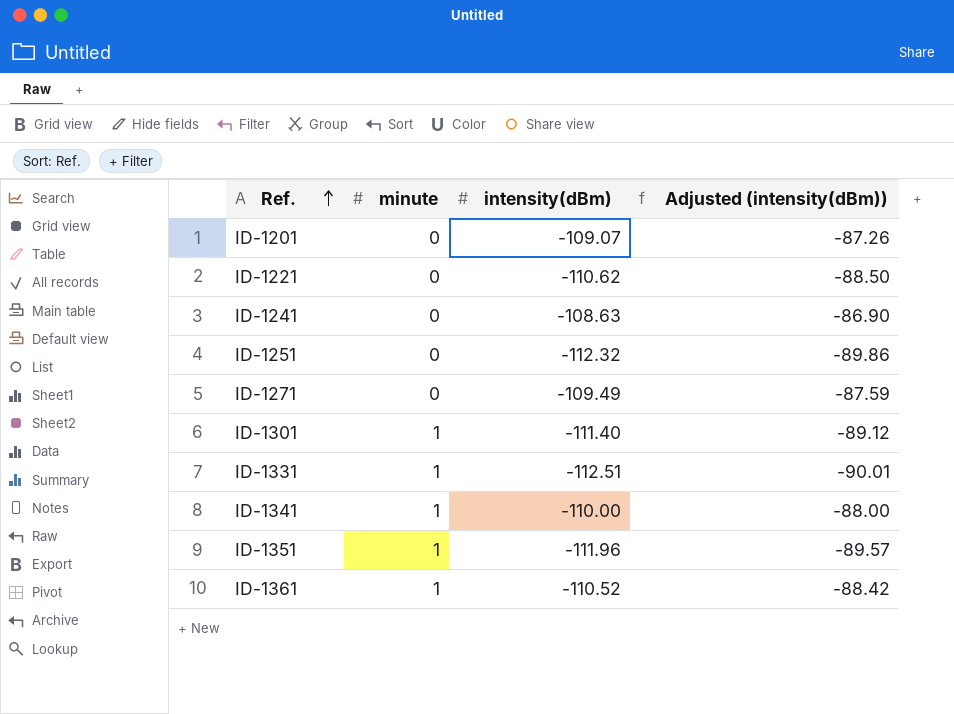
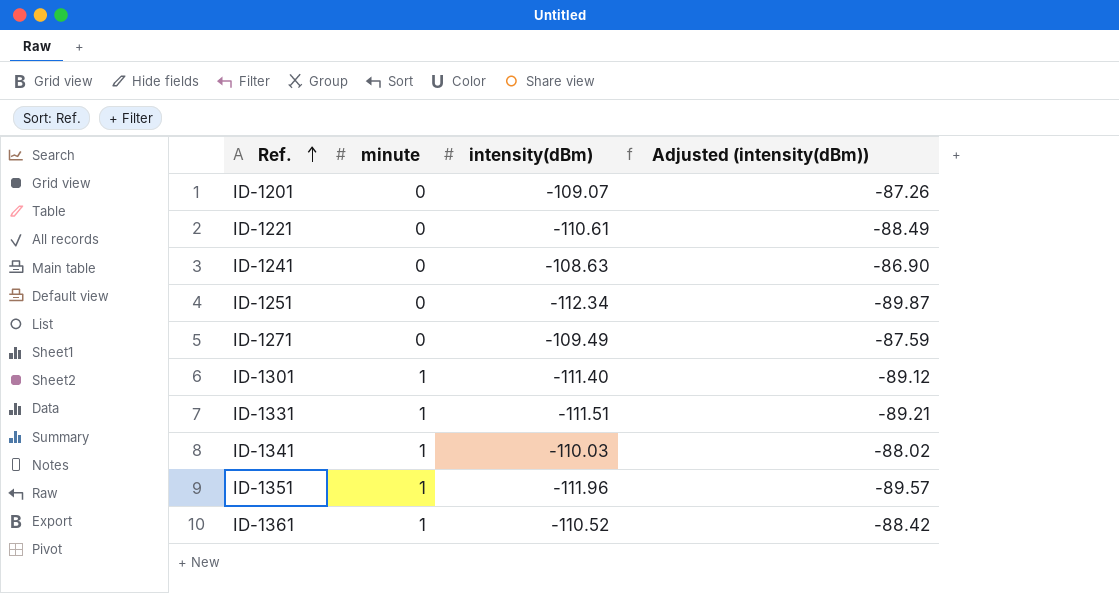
ID-1221 | intensity(dBm): -110.62 -> -110.61
ID-1221 | Adjusted (intensity(dBm)): -88.50 -> -88.49
ID-1251 | intensity(dBm): -112.32 -> -112.34
ID-1251 | Adjusted (intensity(dBm)): -89.86 -> -89.87
ID-1331 | intensity(dBm): -112.51 -> -111.51
ID-1331 | Adjusted (intensity(dBm)): -90.01 -> -89.21
ID-1341 | intensity(dBm): -110.00 -> -110.03
ID-1341 | Adjusted (intensity(dBm)): -88.00 -> -88.02

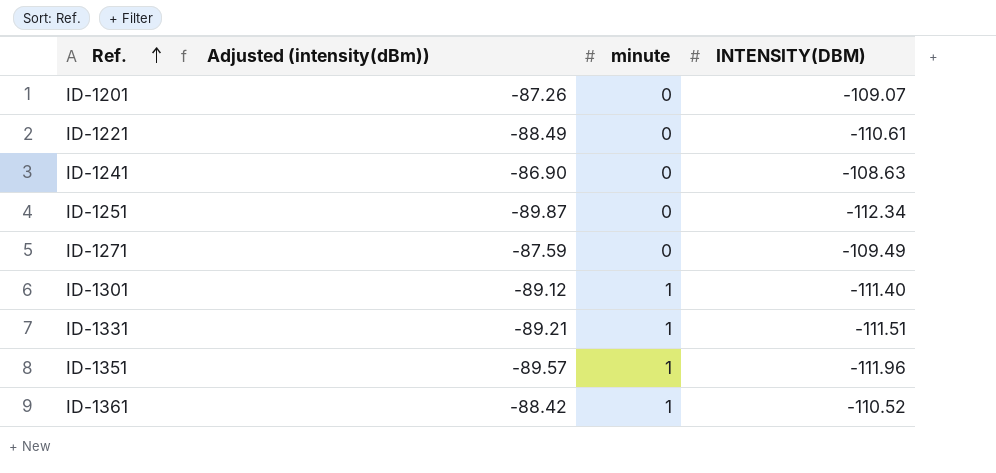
column Adjusted (intensity(dBm)) | position: 4 -> 2
column name: intensity(dBm) -> INTENSITY(DBM)
row ID-1341: 1 | -110.03 | -88.02 -> none

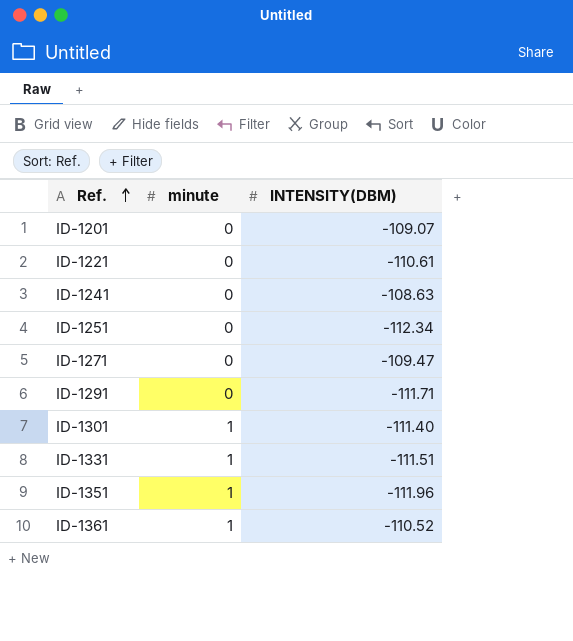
column Adjusted (intensity(dBm)) | formula: [INTENSITY(DBM)] * 0.8 -> none
ID-1271 | INTENSITY(DBM): -109.49 -> -109.47
row ID-1291: none -> 0 | -111.71

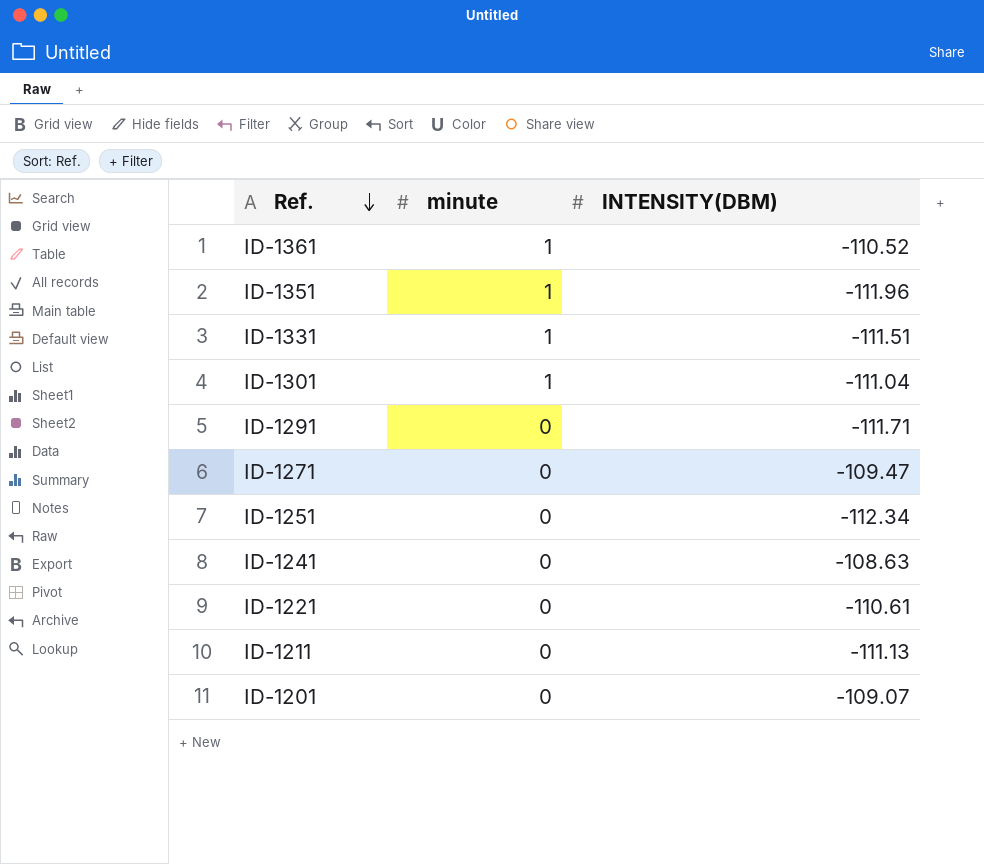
row order: Ref. ascending -> Ref. descending
ID-1301 | INTENSITY(DBM): -111.40 -> -111.04
row ID-1211: none -> 0 | -111.13

